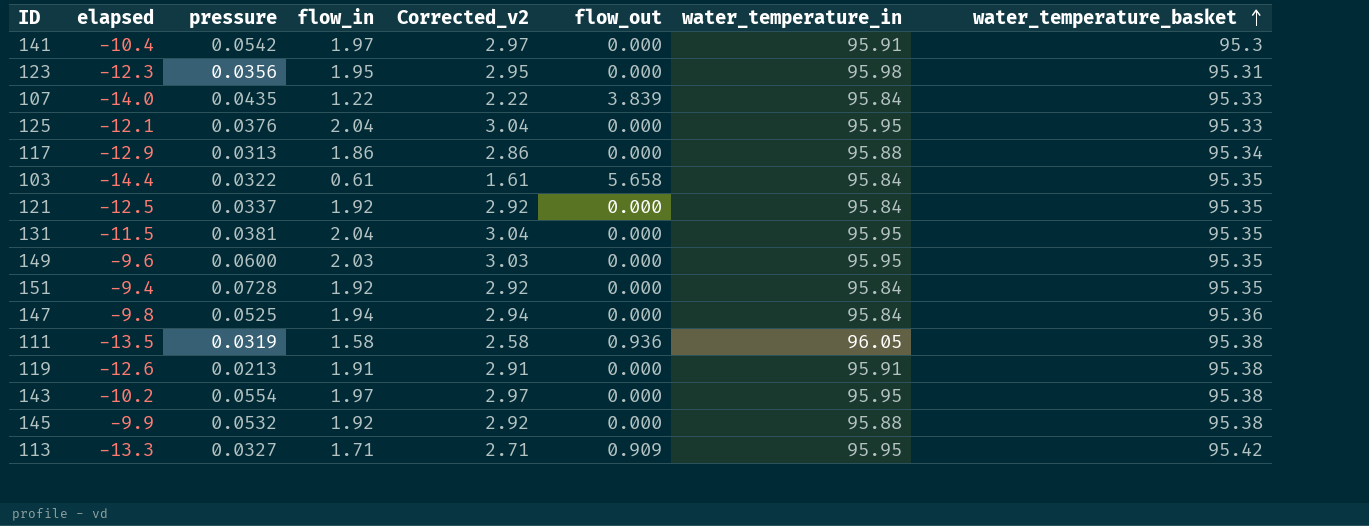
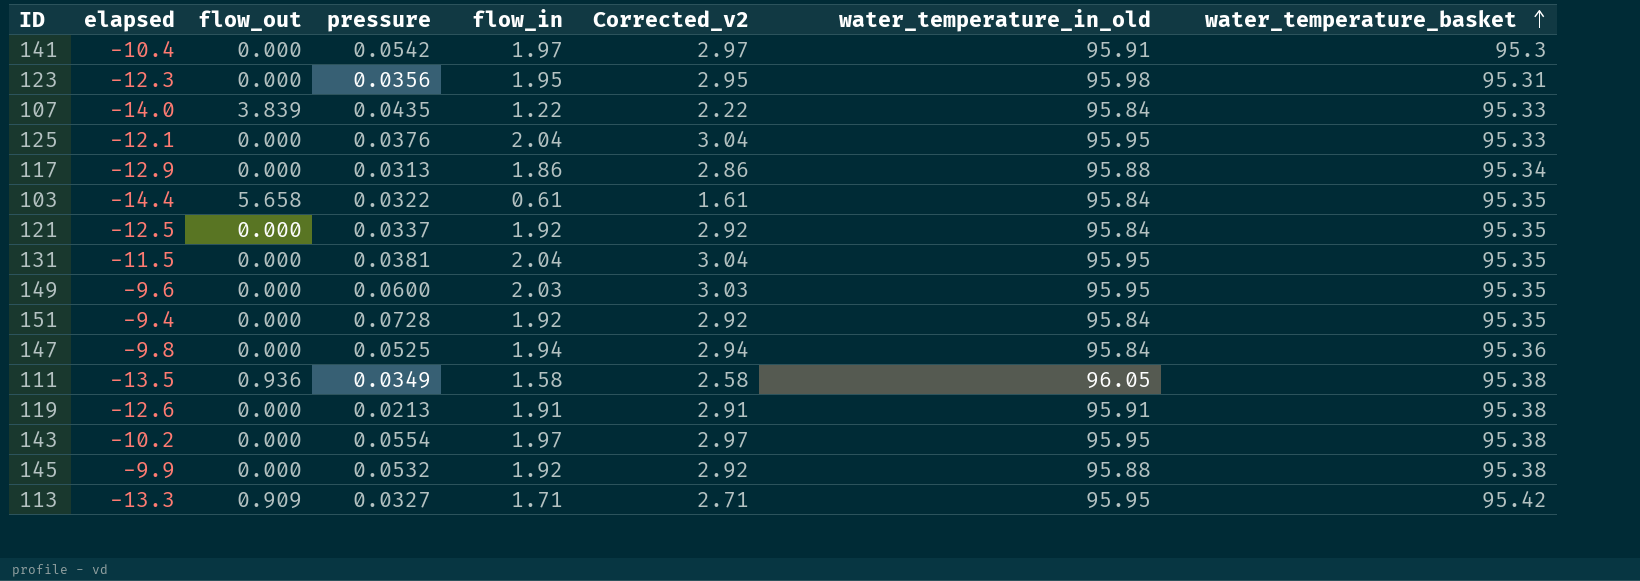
column flow_out | position: 6 -> 3
column name: water_temperature_in -> water_temperature_in_old
111 | pressure: 0.0319 -> 0.0349

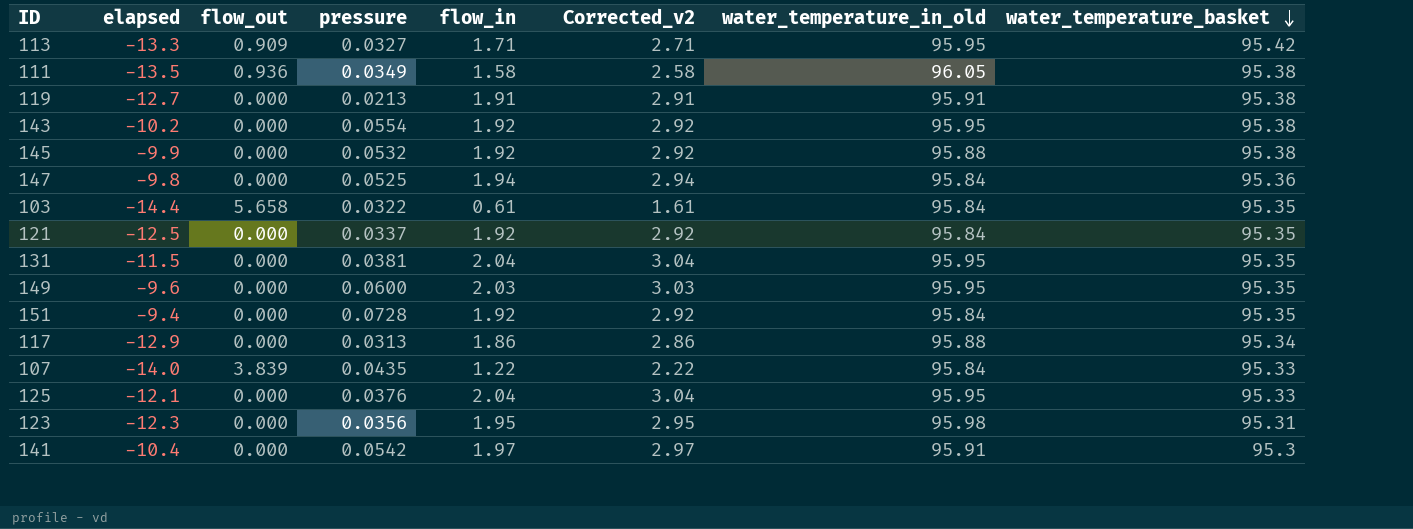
row order: water_temperature_basket ascending -> water_temperature_basket descending
119 | elapsed: -12.6 -> -12.7
143 | flow_in: 1.97 -> 1.92
143 | Corrected_v2: 2.97 -> 2.92

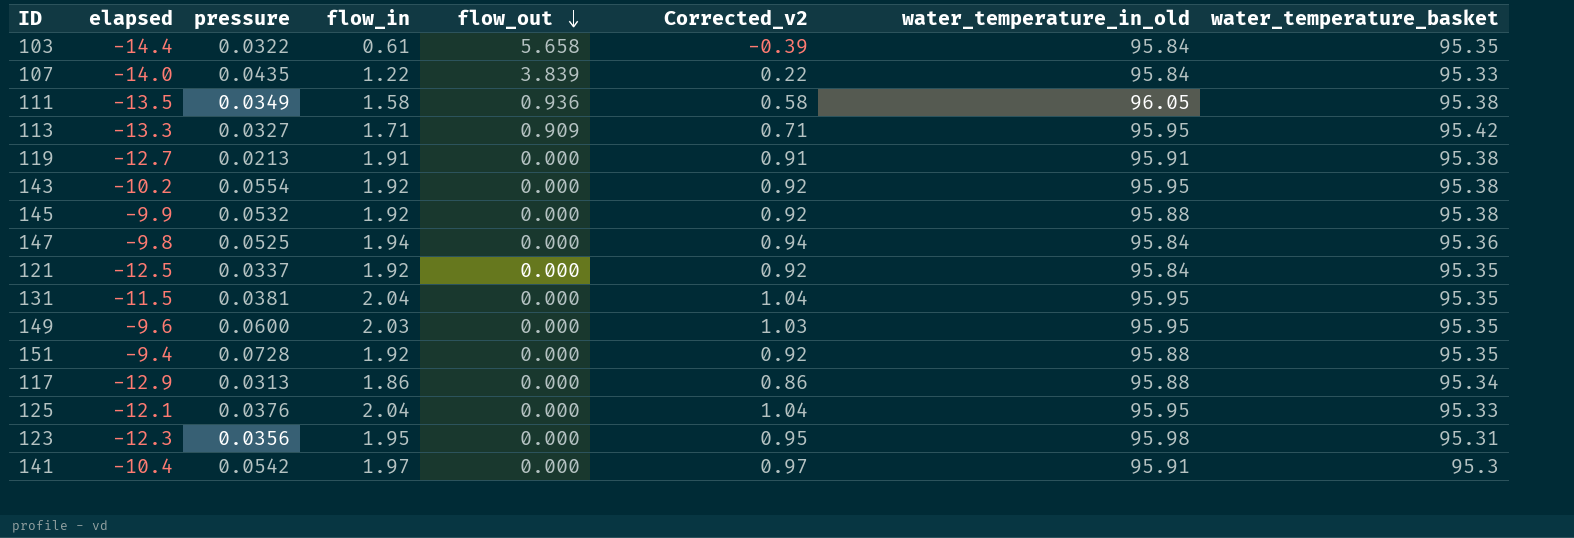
row order: water_temperature_basket descending -> flow_out descending
column flow_out | position: 3 -> 5
column Corrected_v2 | formula: [flow_in] + 1 -> [flow_in] - 1
151 | water_temperature_in_old: 95.84 -> 95.88

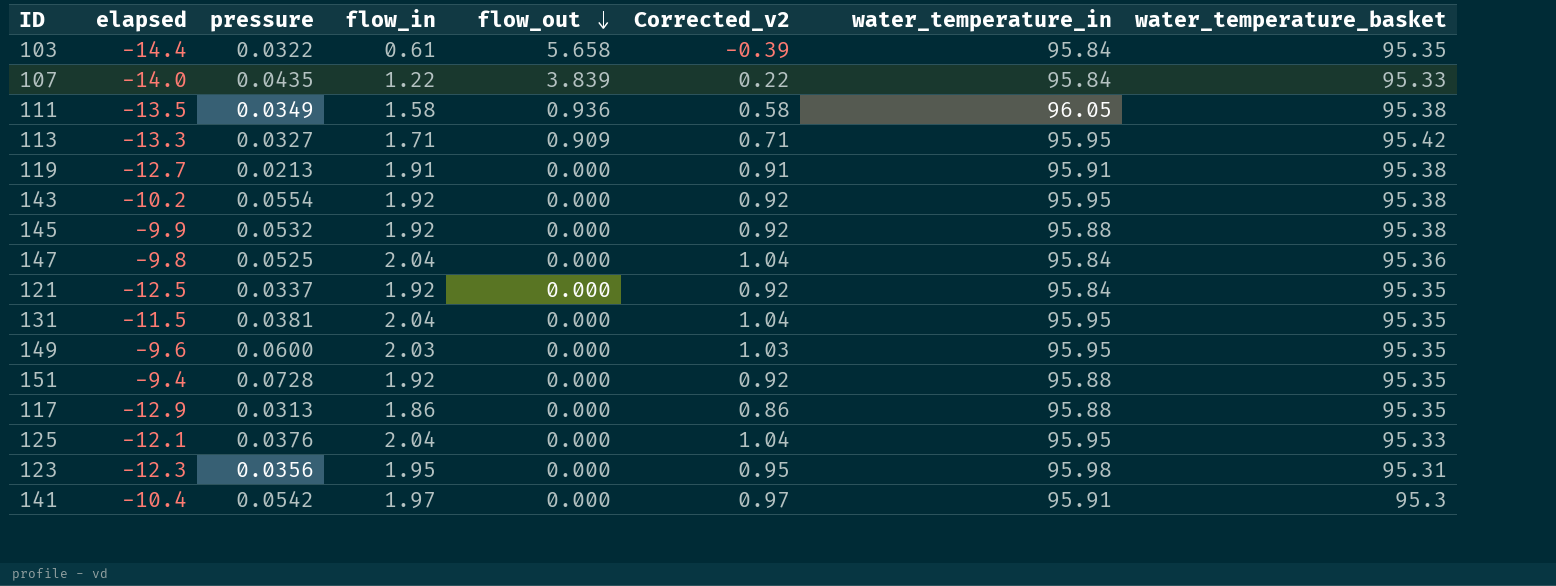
column name: water_temperature_in_old -> water_temperature_in
147 | flow_in: 1.94 -> 2.04
147 | Corrected_v2: 0.94 -> 1.04
117 | water_temperature_basket: 95.34 -> 95.35

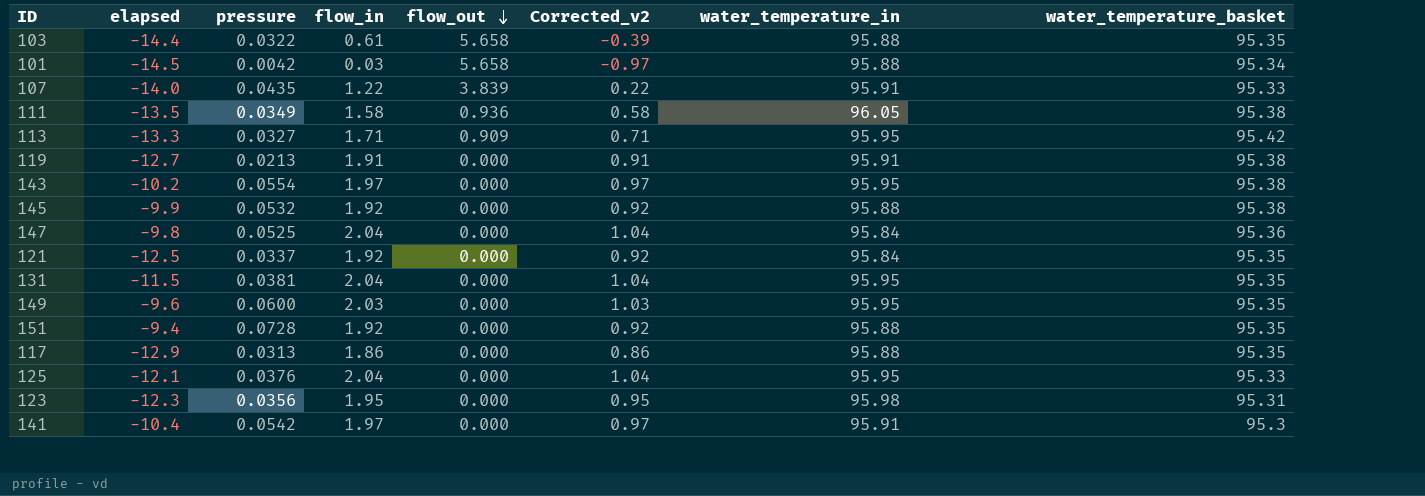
103 | water_temperature_in: 95.84 -> 95.88
row 101: none -> -14.5 | 0.0042 | 0.03 | 5.658 | -0.97 | 95.88 | 95.34
107 | water_temperature_in: 95.84 -> 95.91
143 | flow_in: 1.92 -> 1.97
143 | Corrected_v2: 0.92 -> 0.97

